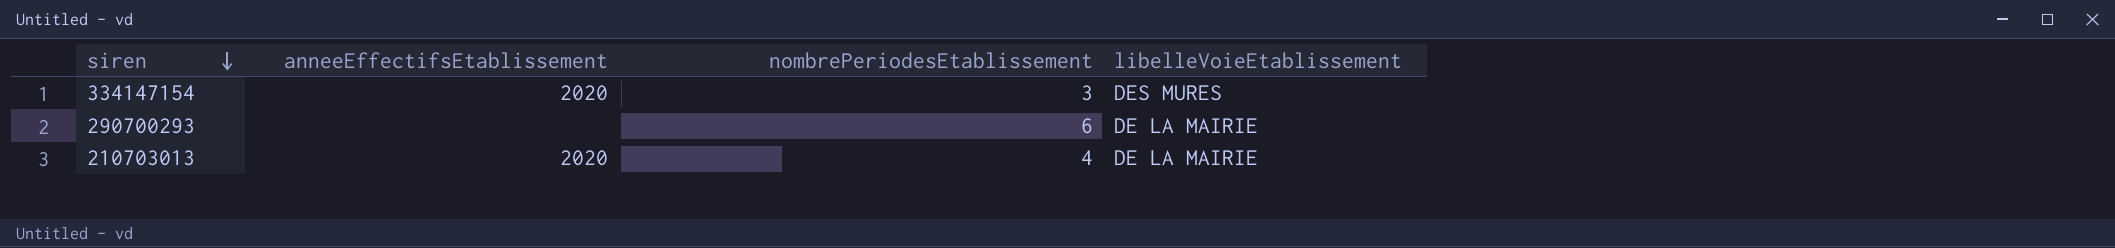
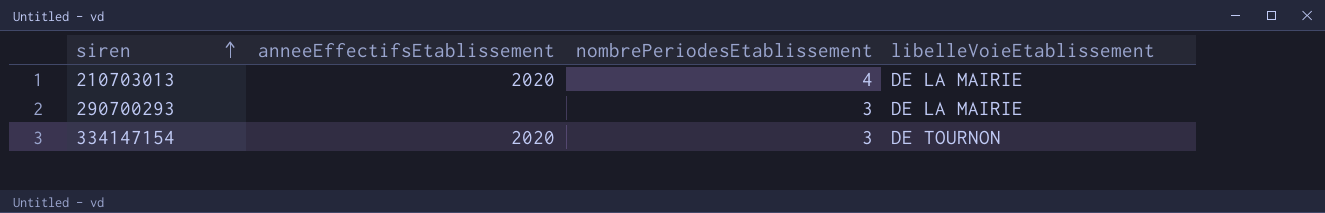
row order: siren descending -> siren ascending
290700293 | nombrePeriodesEtablissement: 6 -> 3
334147154 | libelleVoieEtablissement: DES MURES -> DE TOURNON

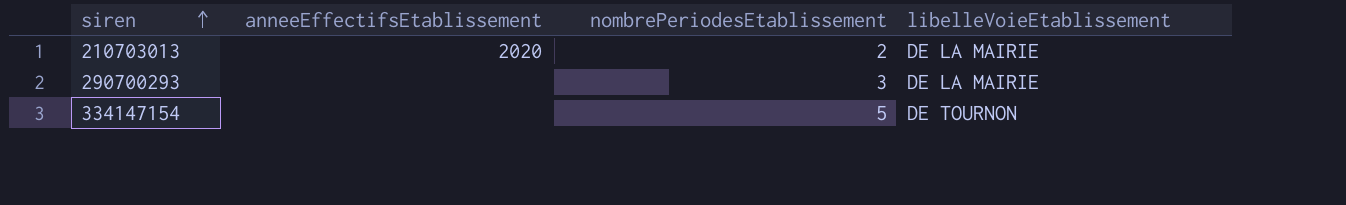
210703013 | nombrePeriodesEtablissement: 4 -> 2
334147154 | anneeEffectifsEtablissement: 2020 -> none
334147154 | nombrePeriodesEtablissement: 3 -> 5

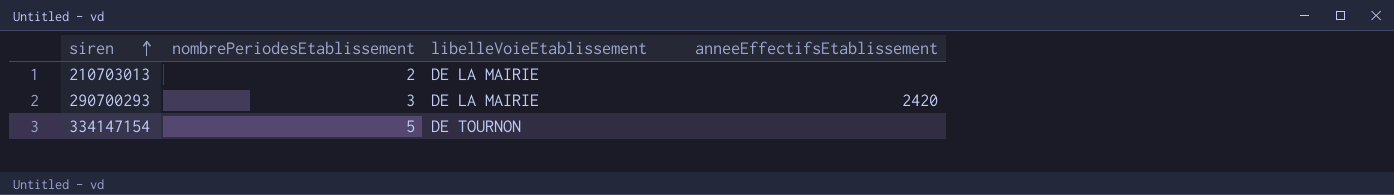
column anneeEffectifsEtablissement | position: 2 -> 4
210703013 | anneeEffectifsEtablissement: 2020 -> none
290700293 | anneeEffectifsEtablissement: none -> 2420

